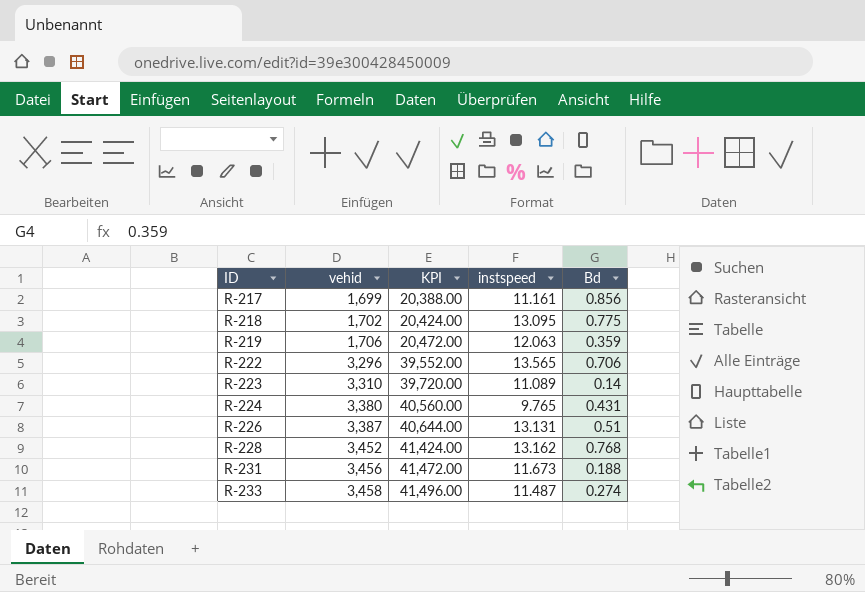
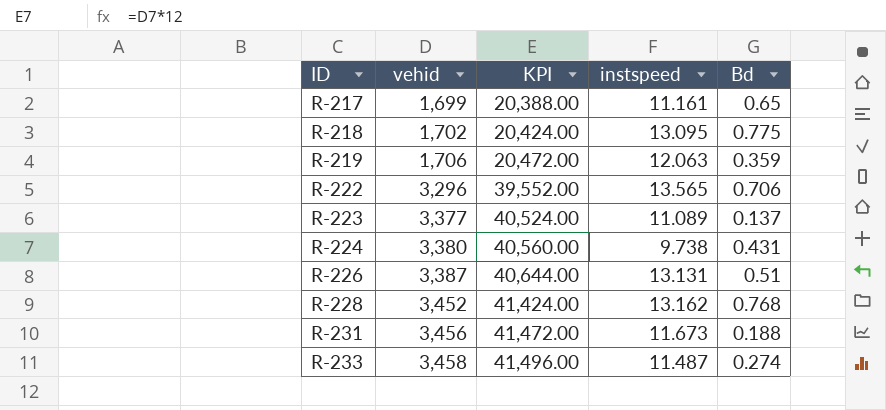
R-217 | Bd: 0.856 -> 0.65
R-223 | vehid: 3,310 -> 3,377
R-223 | KPI: 39,720.00 -> 40,524.00
R-223 | Bd: 0.14 -> 0.137
R-224 | instspeed: 9.765 -> 9.738

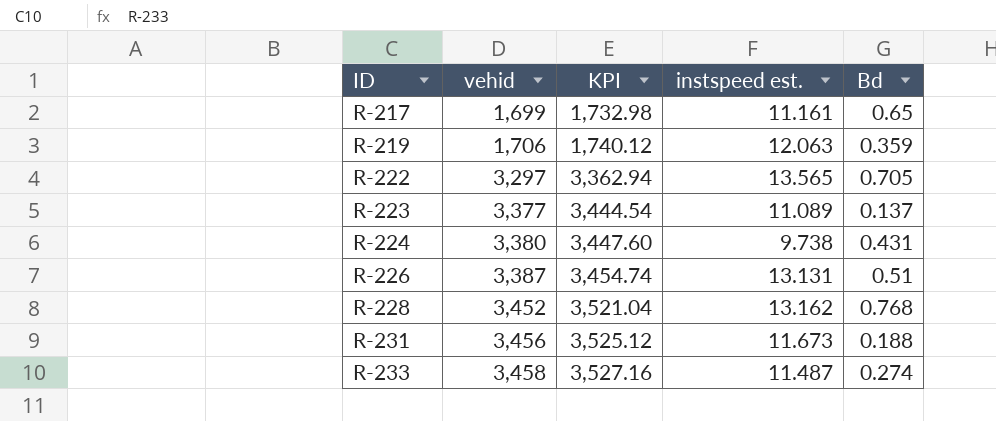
column KPI | formula: [vehid] * 12 -> [vehid] * 1.02
column name: instspeed -> instspeed est.
row R-218: 1,702 | 20,424.00 | 13.095 | 0.775 -> none
R-222 | vehid: 3,296 -> 3,297
R-222 | Bd: 0.706 -> 0.705

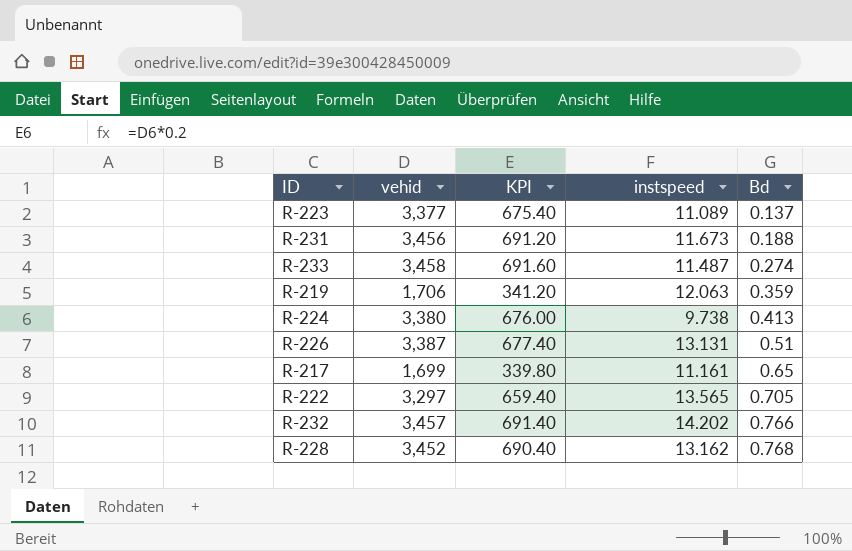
row order: ID ascending -> Bd ascending
column KPI | formula: [vehid] * 1.02 -> [vehid] * 0.2
column name: instspeed est. -> instspeed
R-224 | Bd: 0.431 -> 0.413
row R-232: none -> 3,457 | 691.40 | 14.202 | 0.766

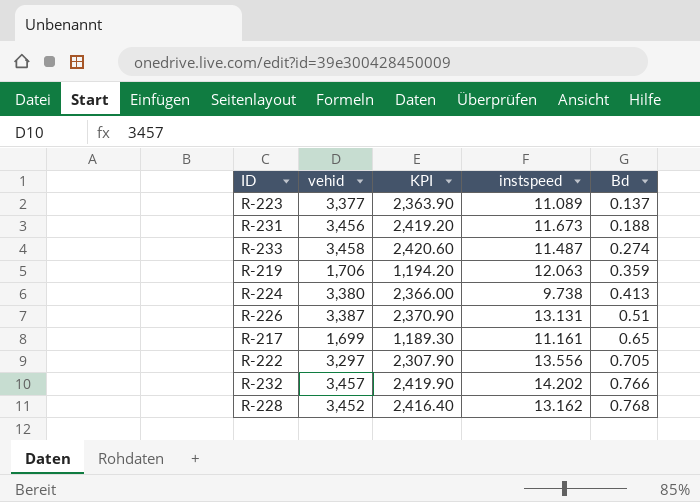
column KPI | formula: [vehid] * 0.2 -> [vehid] * 0.7
R-222 | instspeed: 13.565 -> 13.556

